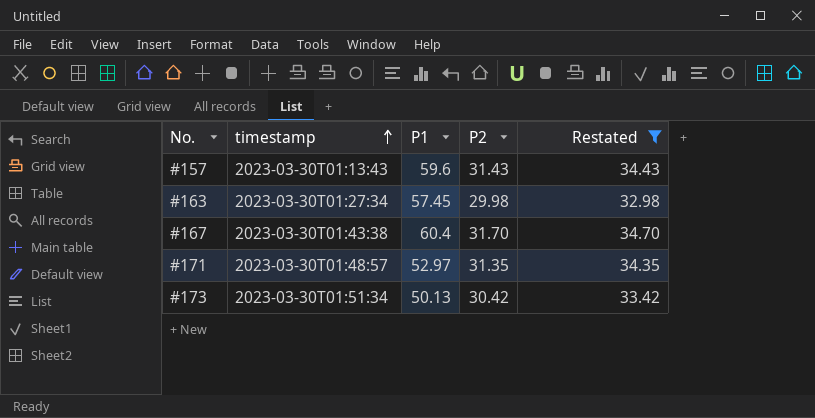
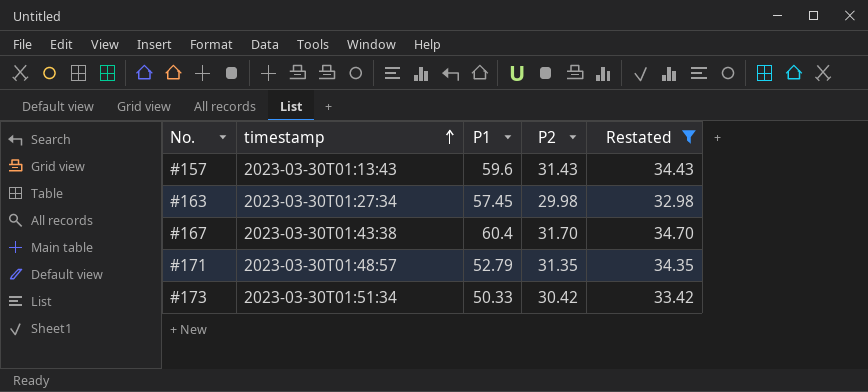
#171 | P1: 52.97 -> 52.79
#173 | P1: 50.13 -> 50.33

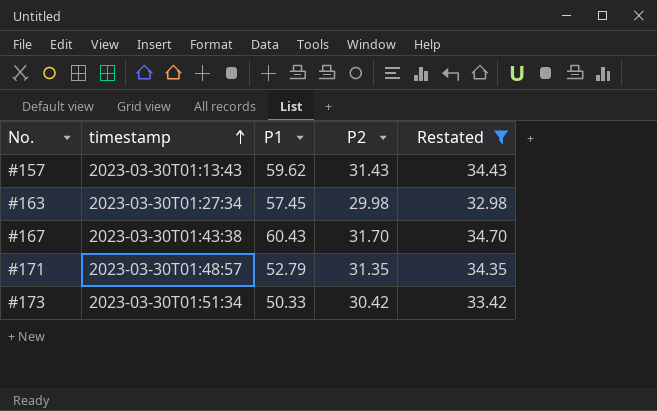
#157 | P1: 59.6 -> 59.62
#167 | P1: 60.4 -> 60.43

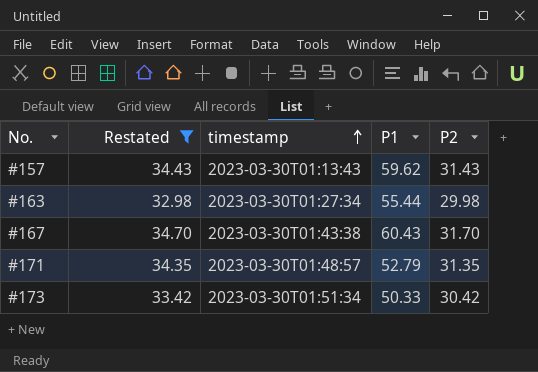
column Restated | position: 5 -> 2
#163 | P1: 57.45 -> 55.44

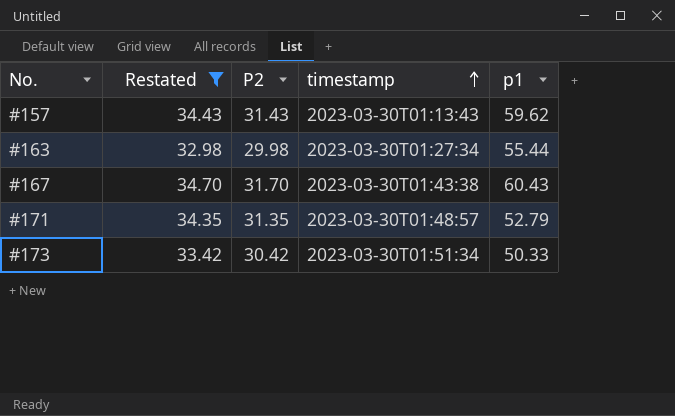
column P2 | position: 5 -> 3
column name: P1 -> p1

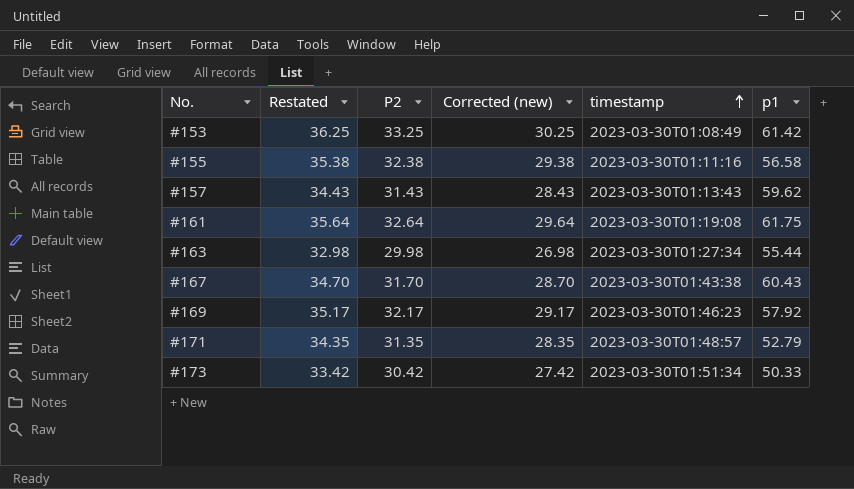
filter: Restated <= 34.70 -> none
column Corrected (new) | formula: none -> [P2] - 3

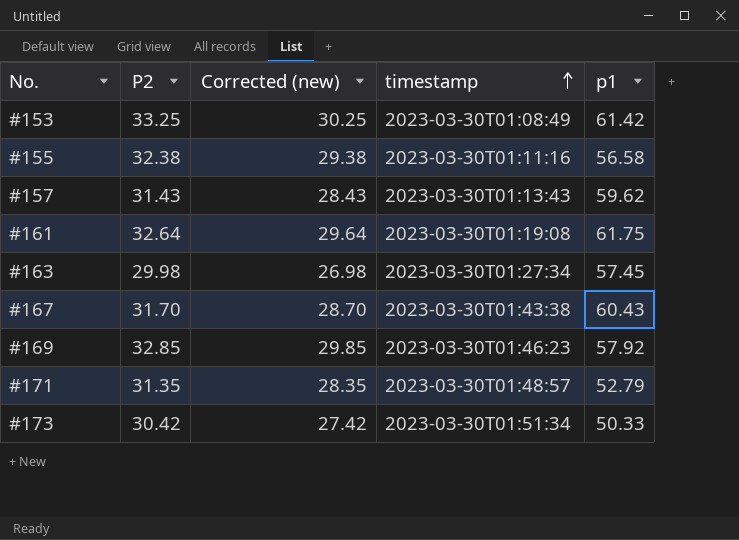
column Restated | formula: [P2] + 3 -> none
#163 | p1: 55.44 -> 57.45
#169 | P2: 32.17 -> 32.85
#169 | Corrected (new): 29.17 -> 29.85

